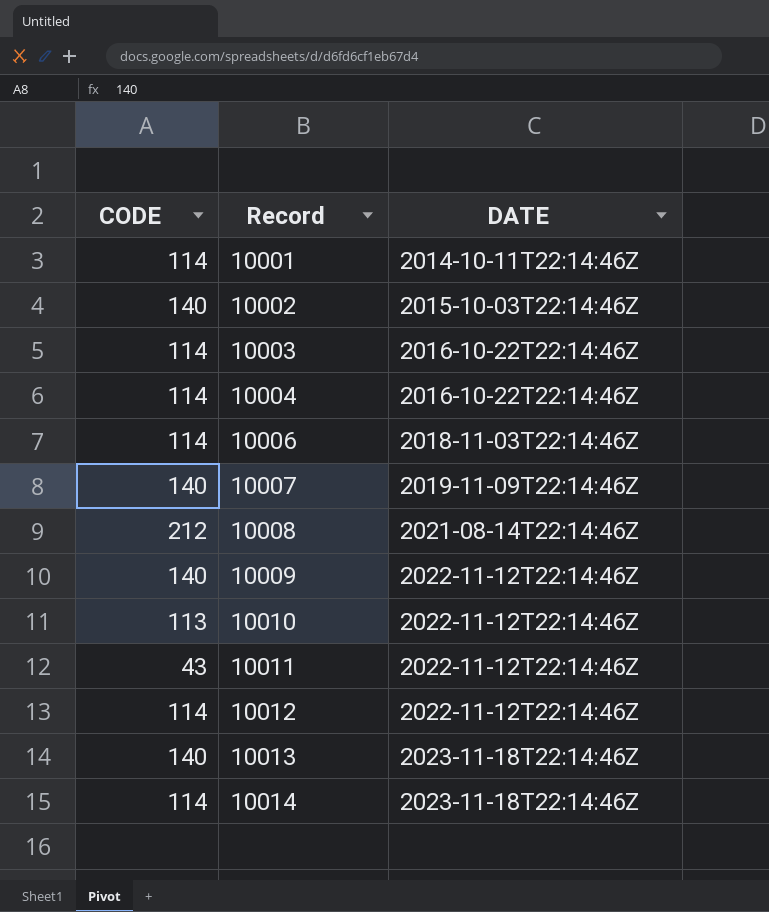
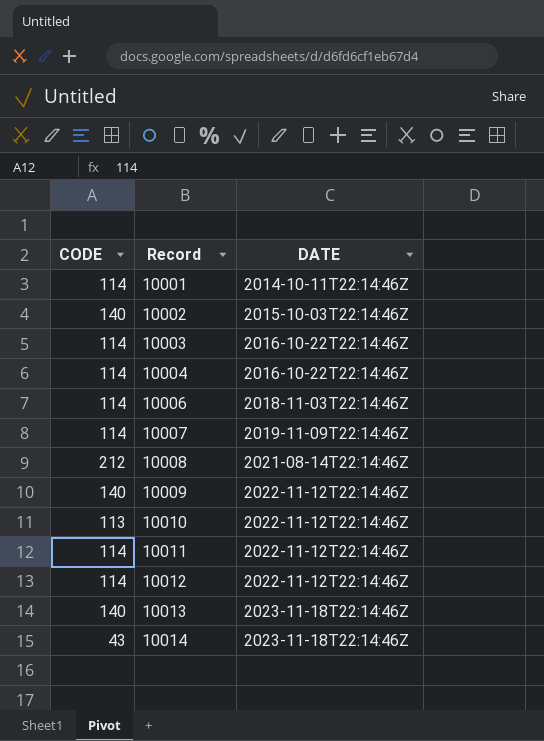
10007 | CODE: 140 -> 114
10011 | CODE: 43 -> 114
10014 | CODE: 114 -> 43

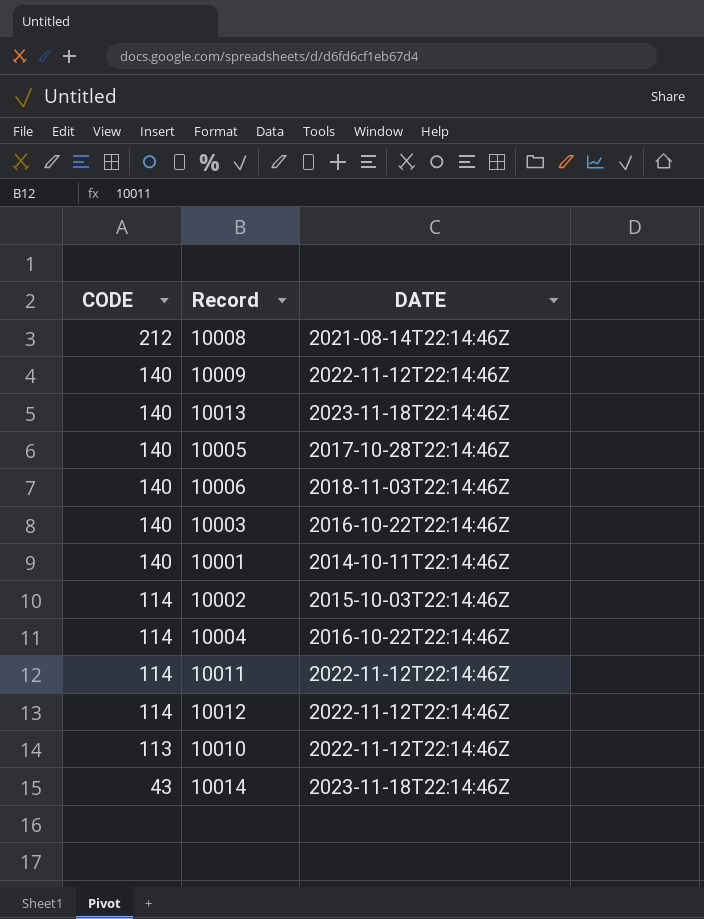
row order: Record ascending -> CODE descending
row 10007: 114 | 2019-11-09T22:14:46Z -> none
row 10005: none -> 140 | 2017-10-28T22:14:46Z
10006 | CODE: 114 -> 140
10003 | CODE: 114 -> 140
10001 | CODE: 114 -> 140
10002 | CODE: 140 -> 114

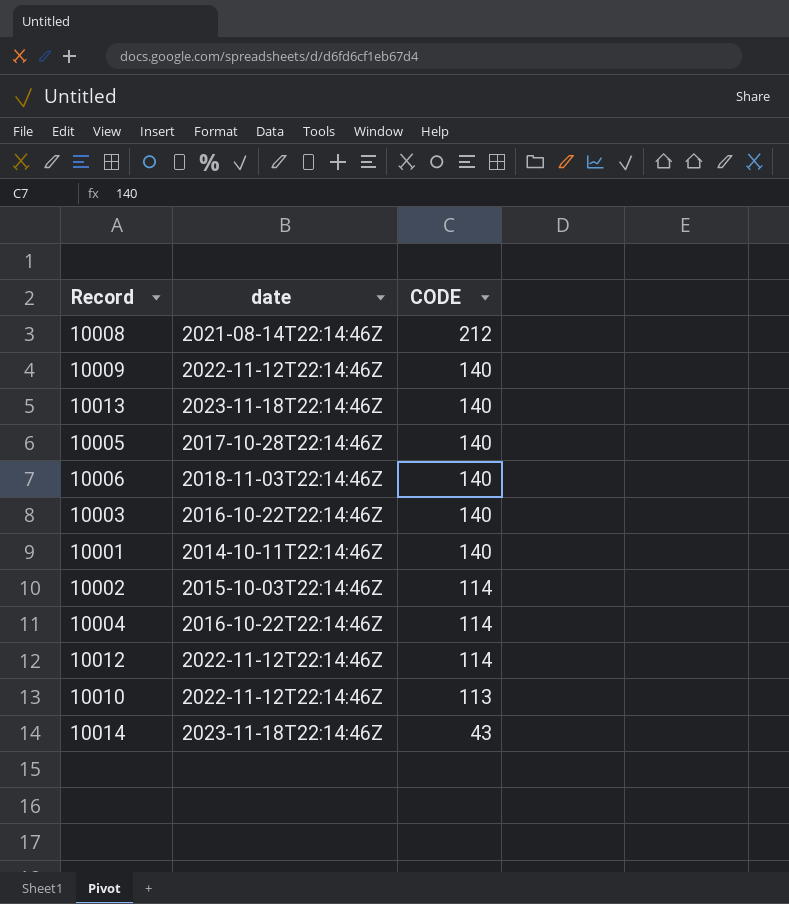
column name: DATE -> date
column CODE | position: 1 -> 3
row 10011: 114 | 2022-11-12T22:14:46Z -> none

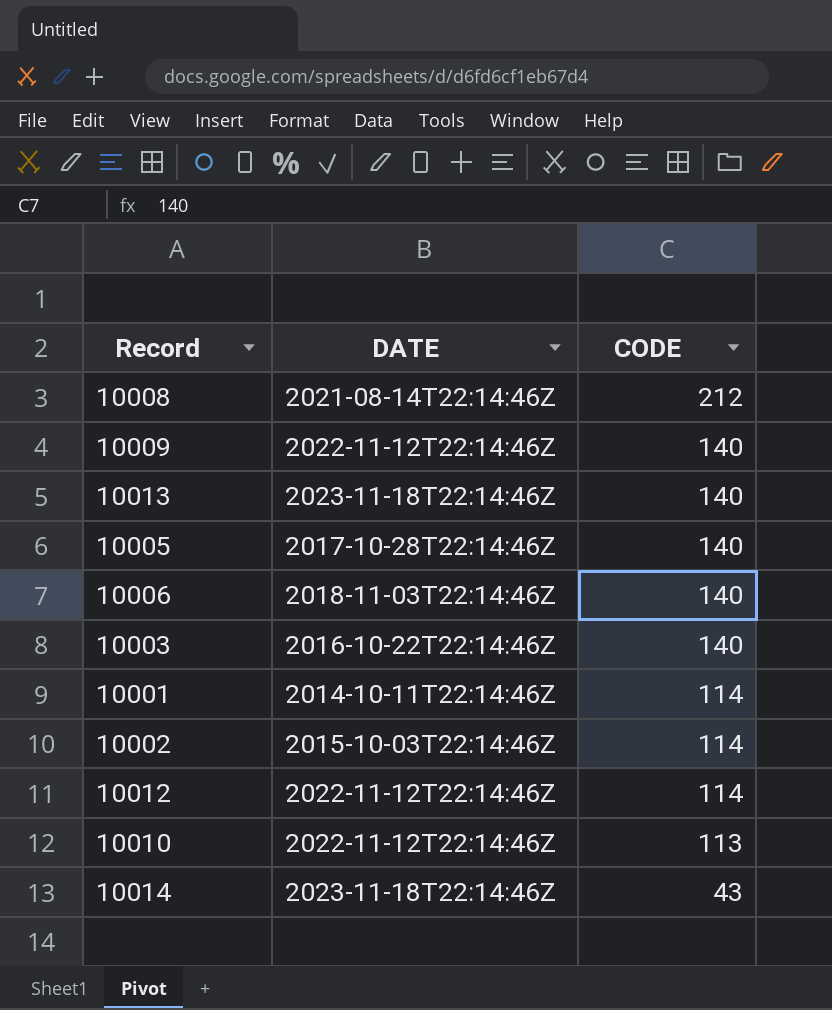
column name: date -> DATE
row 10004: 2016-10-22T22:14:46Z | 114 -> none
10001 | CODE: 140 -> 114

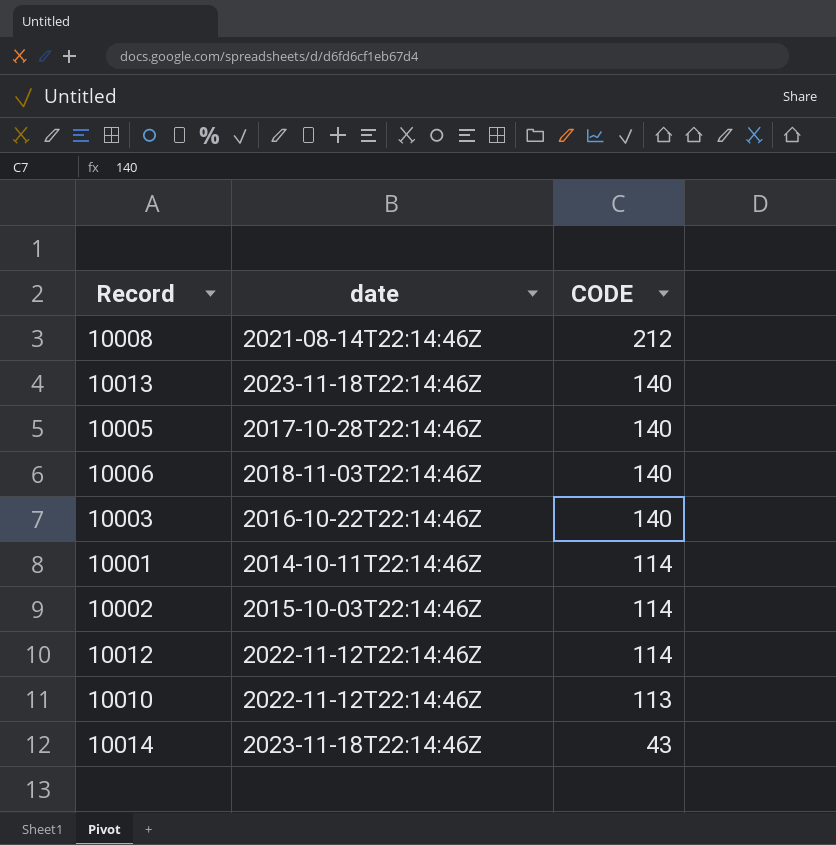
column name: DATE -> date
row 10009: 2022-11-12T22:14:46Z | 140 -> none

